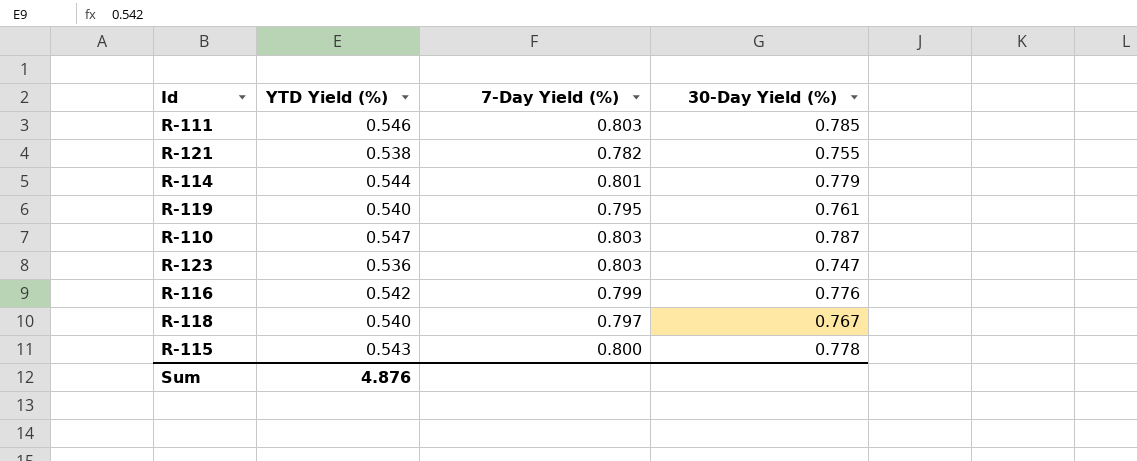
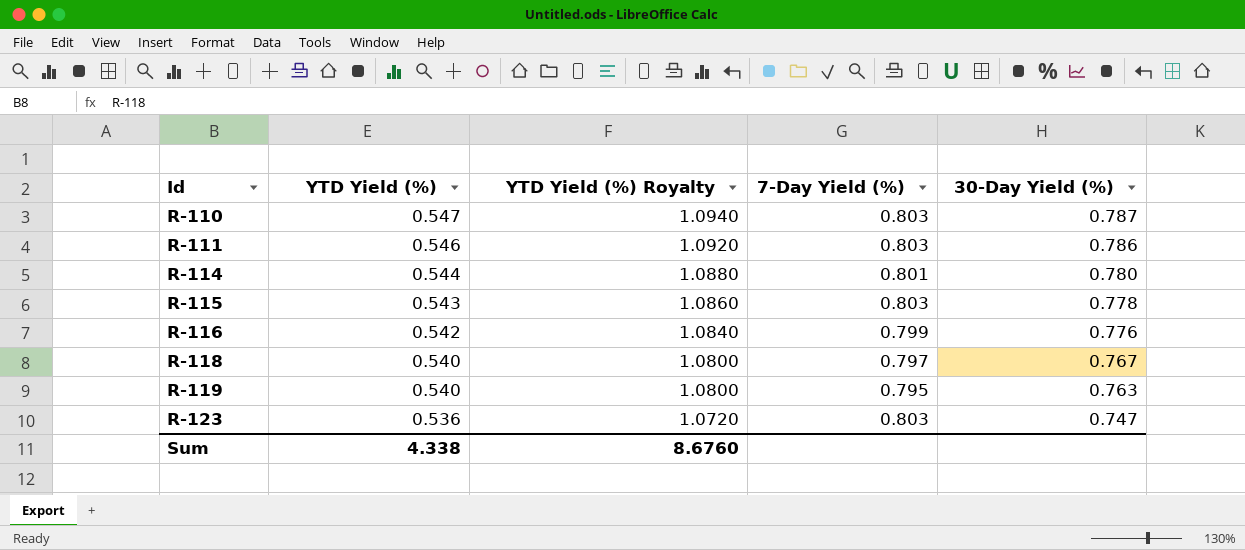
row order: none -> Id ascending
column YTD Yield (%) Royalty | formula: none -> [YTD Yield (%)] * 2
row R-121: 0.538 | 0.782 | 0.755 -> none
R-111 | 30-Day Yield (%): 0.785 -> 0.786
R-114 | 30-Day Yield (%): 0.779 -> 0.780
R-115 | 7-Day Yield (%): 0.800 -> 0.803
R-119 | 30-Day Yield (%): 0.761 -> 0.763
Sum | YTD Yield (%): 4.876 -> 4.338

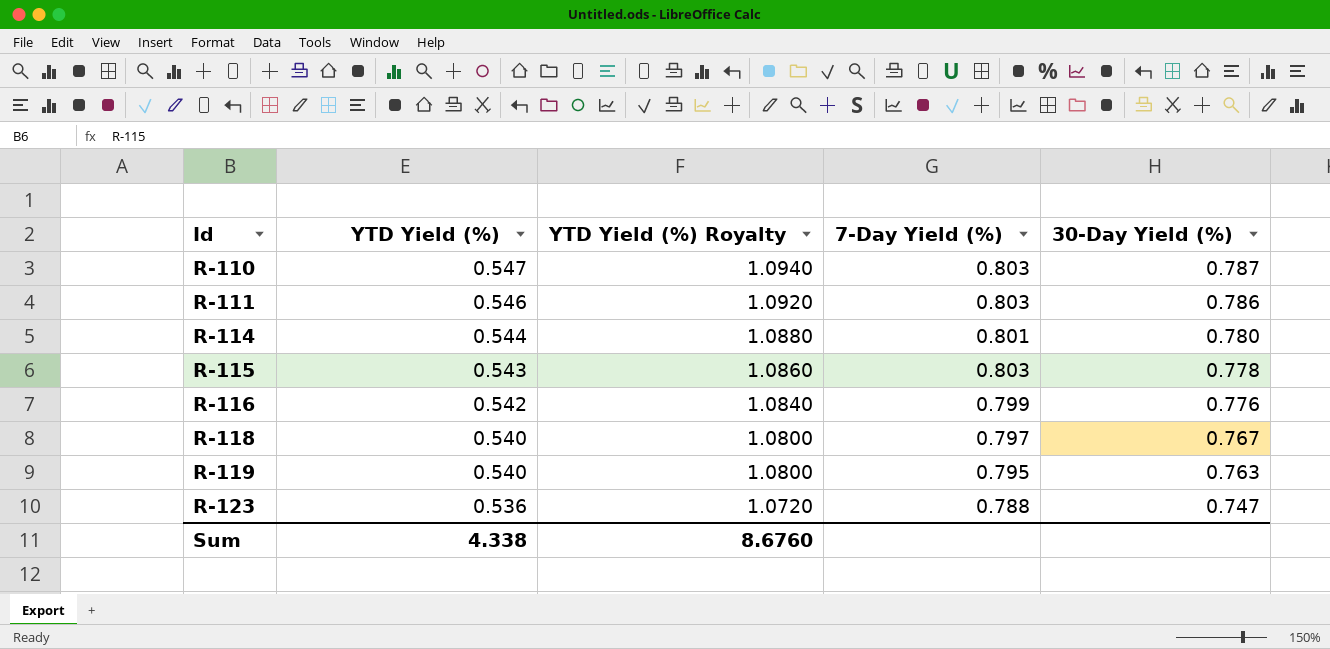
R-123 | 7-Day Yield (%): 0.803 -> 0.788

